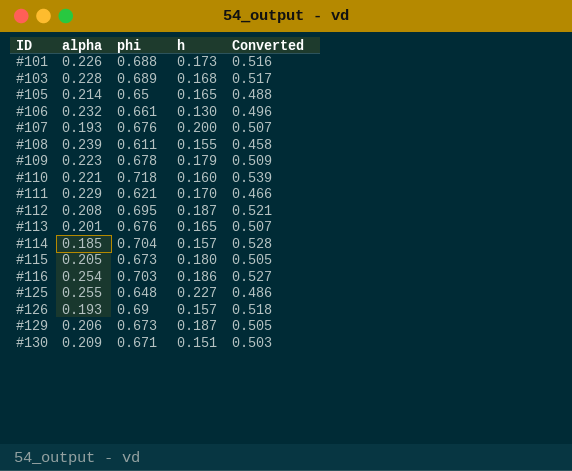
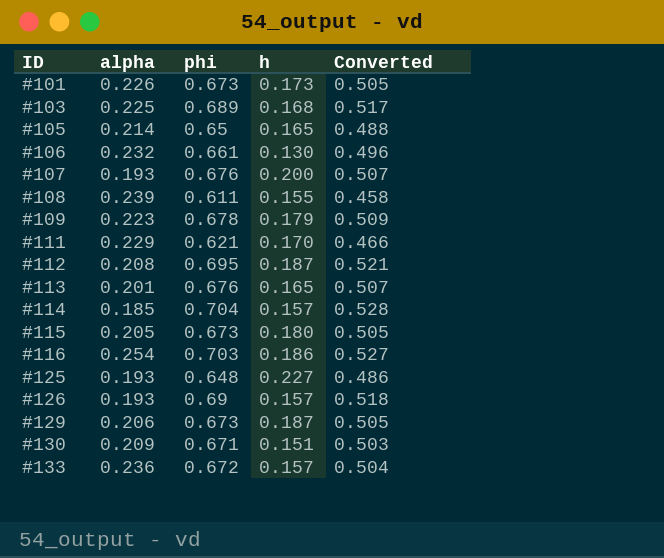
row #110: 0.221 | 0.718 | 0.160 | 0.539 -> none
#101 | phi: 0.688 -> 0.673
#101 | Converted: 0.516 -> 0.505
#103 | alpha: 0.228 -> 0.225
#125 | alpha: 0.255 -> 0.193
row #133: none -> 0.236 | 0.672 | 0.157 | 0.504

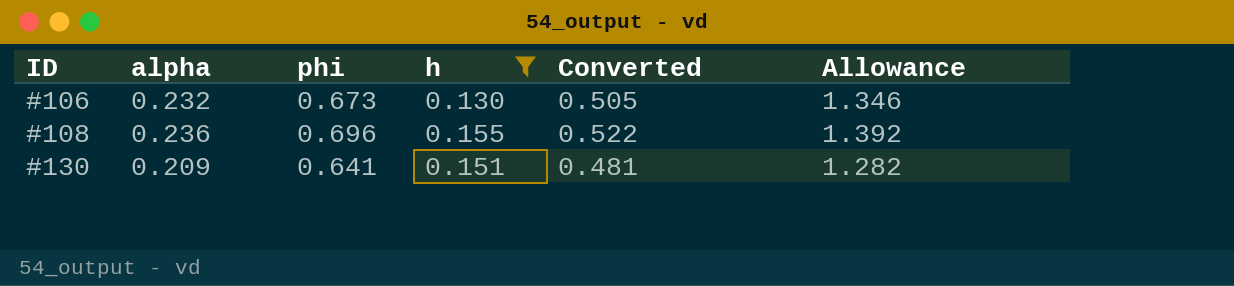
filter: none -> h <= 0.155
column Allowance | formula: none -> [phi] * 2
#106 | phi: 0.661 -> 0.673
#106 | Converted: 0.496 -> 0.505
#108 | alpha: 0.239 -> 0.236
#108 | phi: 0.611 -> 0.696
#108 | Converted: 0.458 -> 0.522
#130 | phi: 0.671 -> 0.641
#130 | Converted: 0.503 -> 0.481

